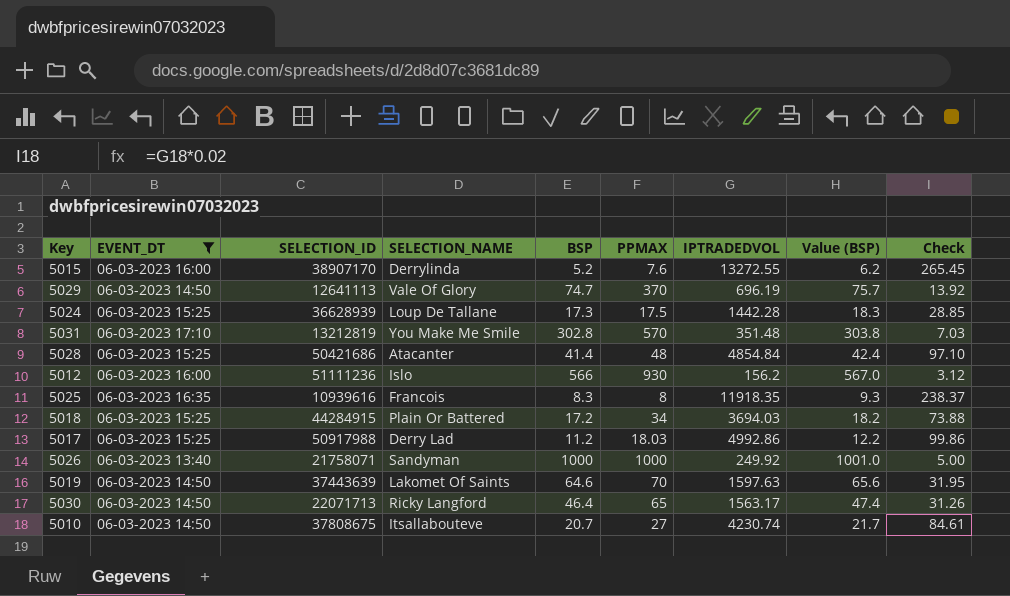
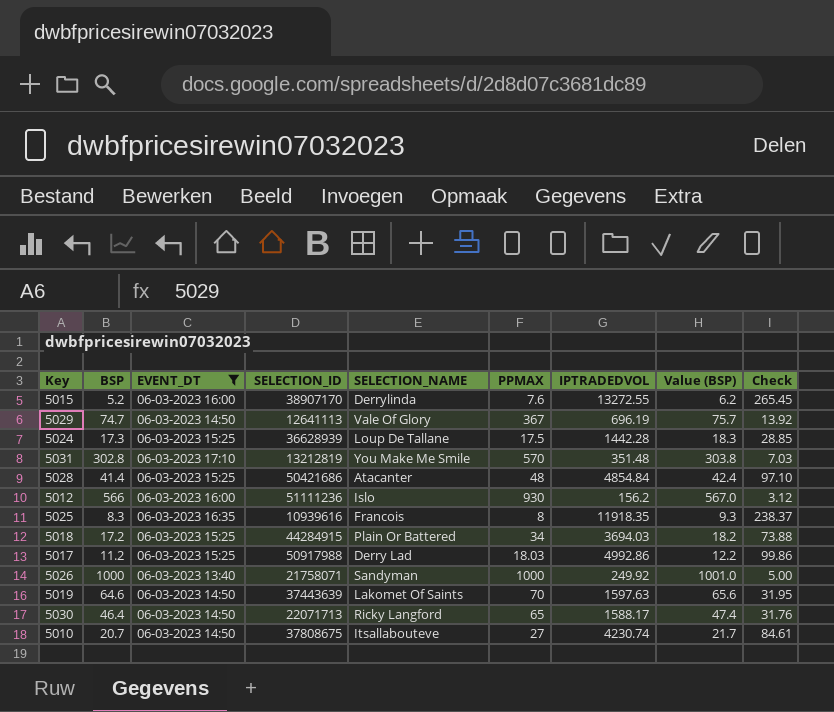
column BSP | position: 5 -> 2
5029 | PPMAX: 370 -> 367
5030 | IPTRADEDVOL: 1563.17 -> 1588.17
5030 | Check: 31.26 -> 31.76

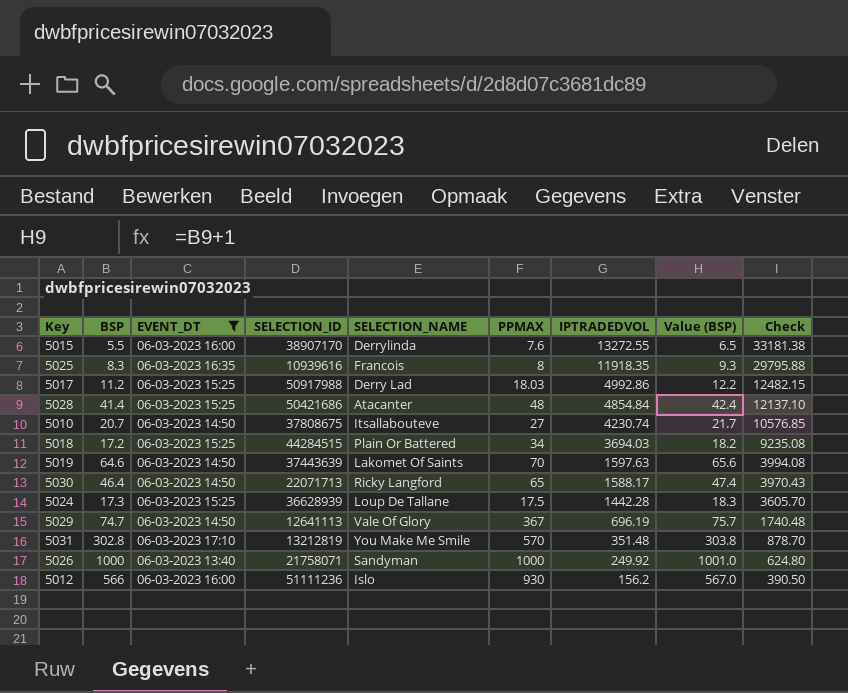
row order: none -> IPTRADEDVOL descending
column Check | formula: [IPTRADEDVOL] * 0.02 -> [IPTRADEDVOL] * 2.5
5015 | BSP: 5.2 -> 5.5
5015 | Value (BSP): 6.2 -> 6.5
5018 | SELECTION_ID: 44284915 -> 44284515

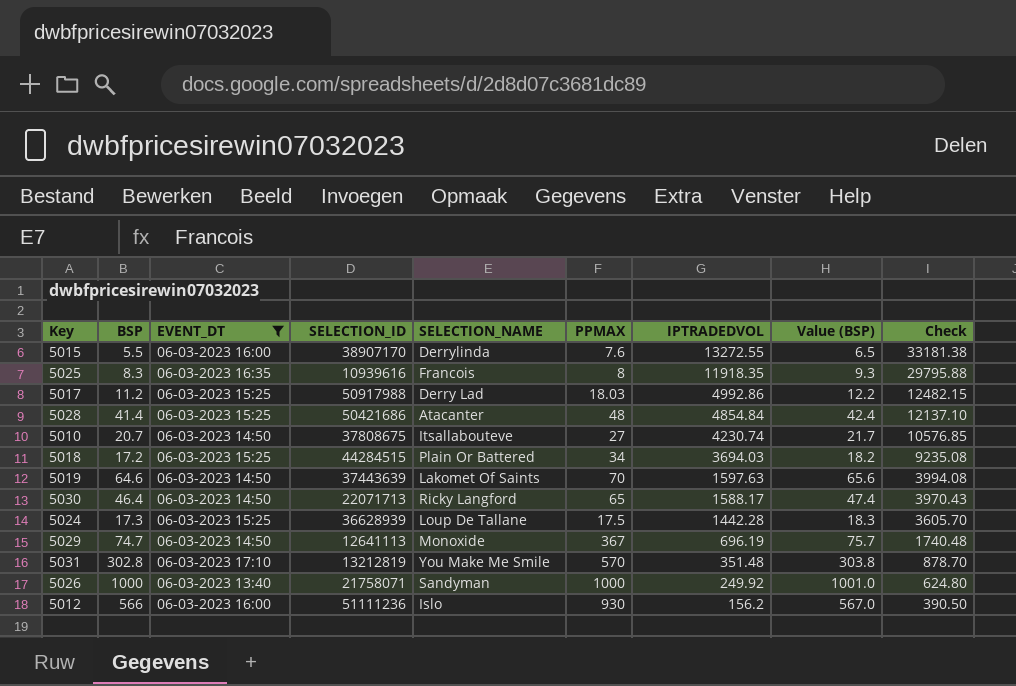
5029 | SELECTION_NAME: Vale Of Glory -> Monoxide

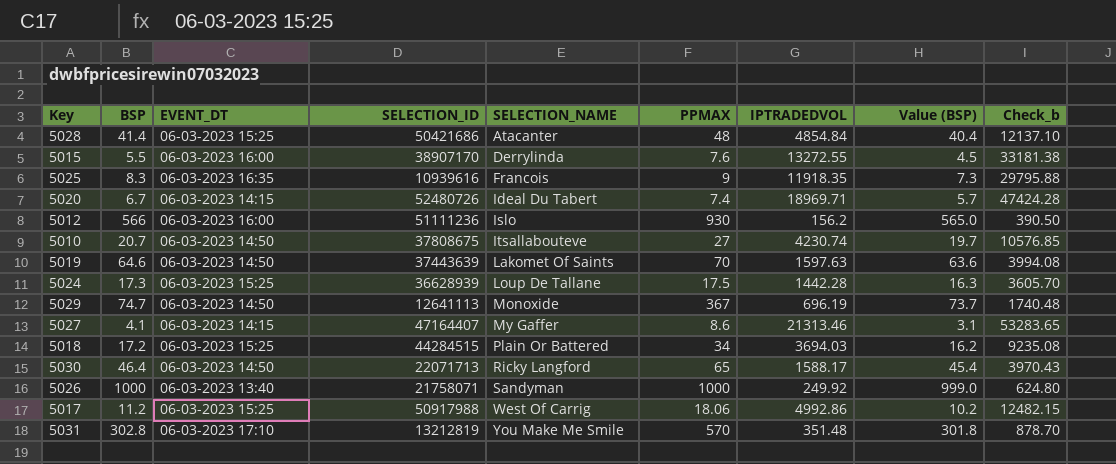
filter: EVENT_DT != 06-03-2023 14:15 -> none
row order: IPTRADEDVOL descending -> SELECTION_NAME ascending
column Value (BSP) | formula: [BSP] + 1 -> [BSP] - 1
column name: Check -> Check_b
5025 | PPMAX: 8 -> 9
5017 | SELECTION_NAME: Derry Lad -> West Of Carrig
5017 | PPMAX: 18.03 -> 18.06

